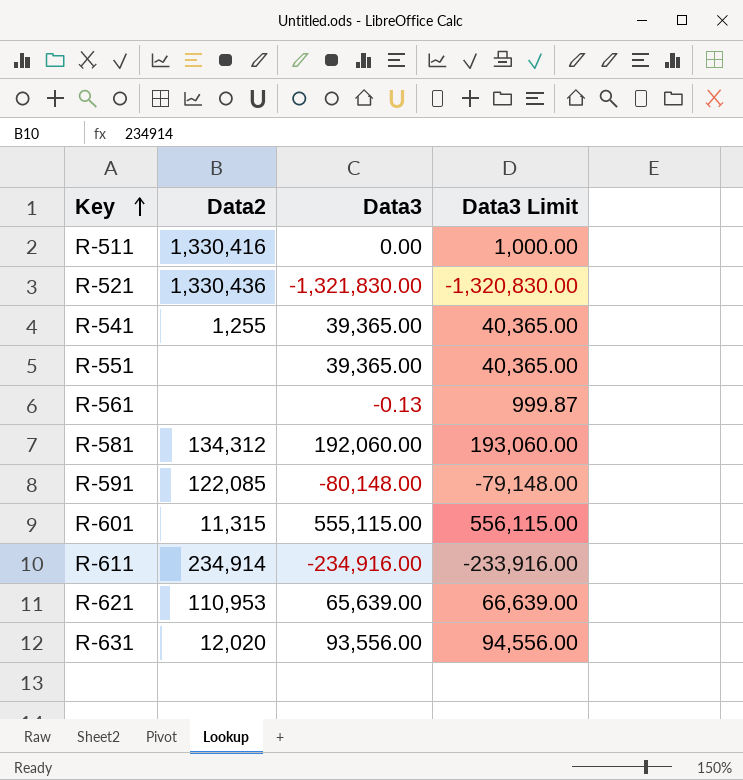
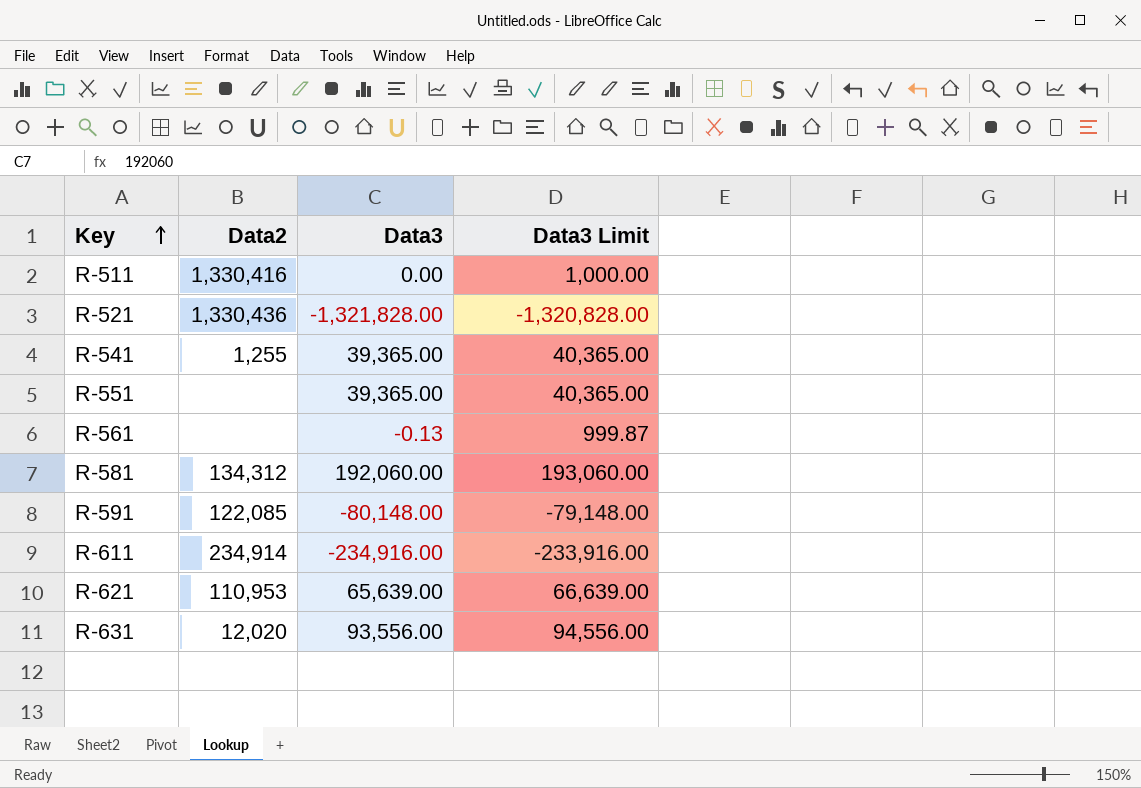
row R-601: 11,315 | 555,115.00 | 556,115.00 -> none
R-521 | Data3: -1,321,830.00 -> -1,321,828.00
R-521 | Data3 Limit: -1,320,830.00 -> -1,320,828.00

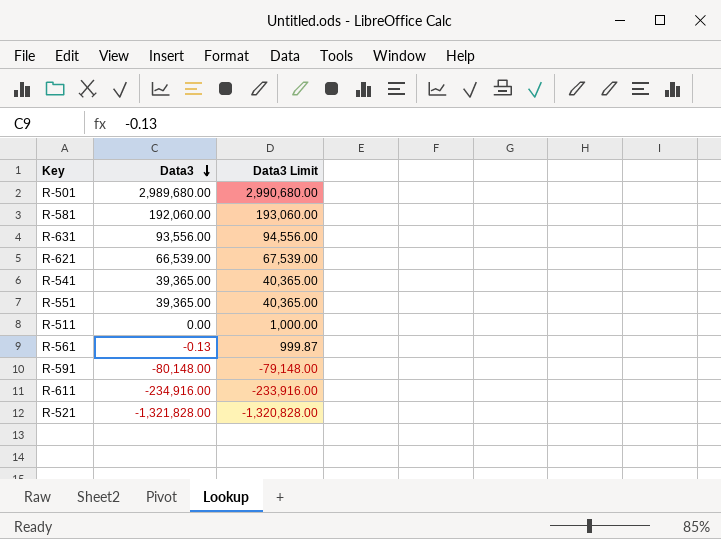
row order: Key ascending -> Data3 descending
column Data2 | position: 2 -> none
row R-501: none -> 2,989,680.00 | 2,990,680.00
R-621 | Data3: 65,639.00 -> 66,539.00
R-621 | Data3 Limit: 66,639.00 -> 67,539.00

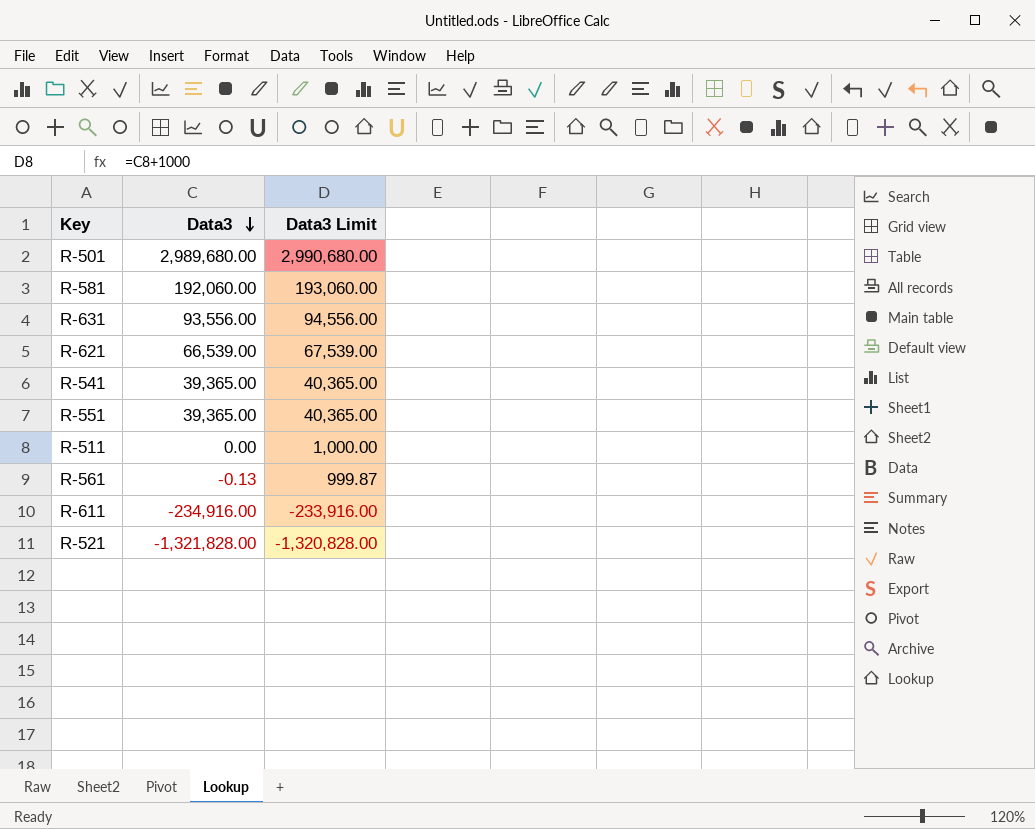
row R-591: -80,148.00 | -79,148.00 -> none

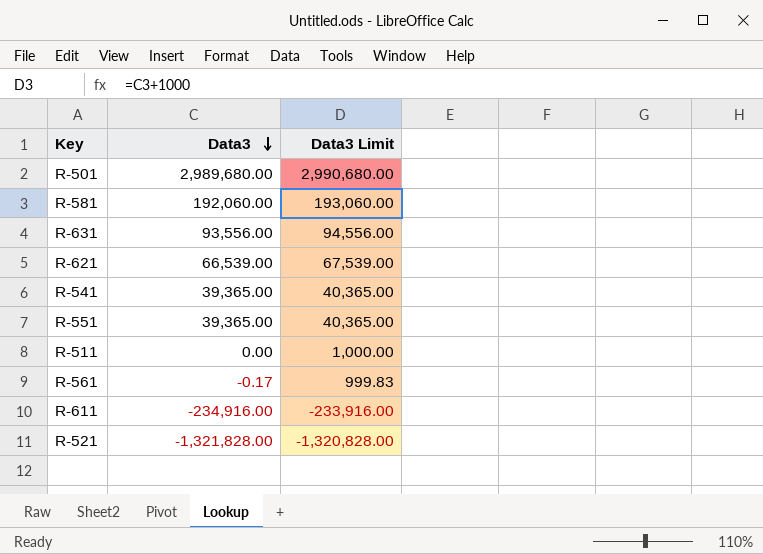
R-561 | Data3: -0.13 -> -0.17
R-561 | Data3 Limit: 999.87 -> 999.83

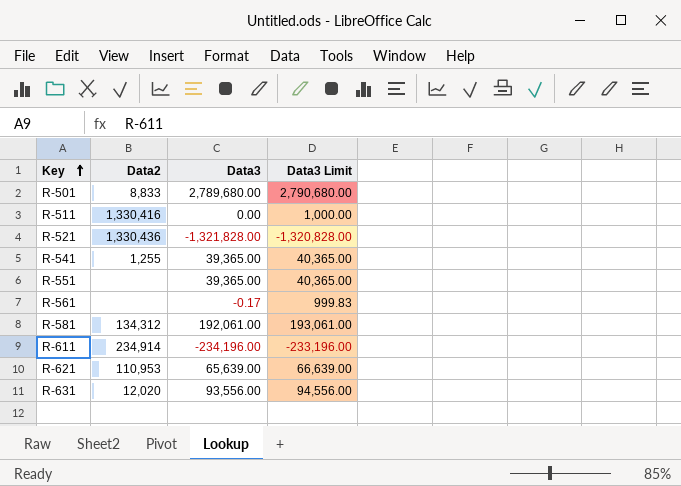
row order: Data3 descending -> Key ascending
column Data2 | position: none -> 2
R-501 | Data3: 2,989,680.00 -> 2,789,680.00
R-501 | Data3 Limit: 2,990,680.00 -> 2,790,680.00
R-581 | Data3: 192,060.00 -> 192,061.00
R-581 | Data3 Limit: 193,060.00 -> 193,061.00
R-611 | Data3: -234,916.00 -> -234,196.00
R-611 | Data3 Limit: -233,916.00 -> -233,196.00
R-621 | Data3: 66,539.00 -> 65,639.00
R-621 | Data3 Limit: 67,539.00 -> 66,639.00

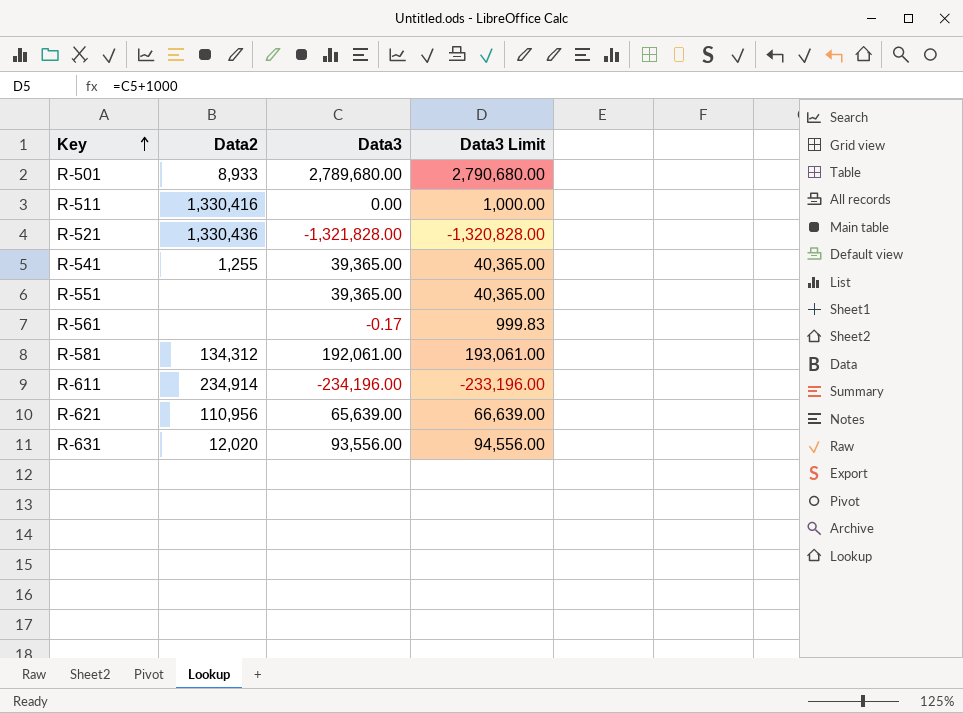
R-501 | Data2: 8,833 -> 8,933
R-621 | Data2: 110,953 -> 110,956

